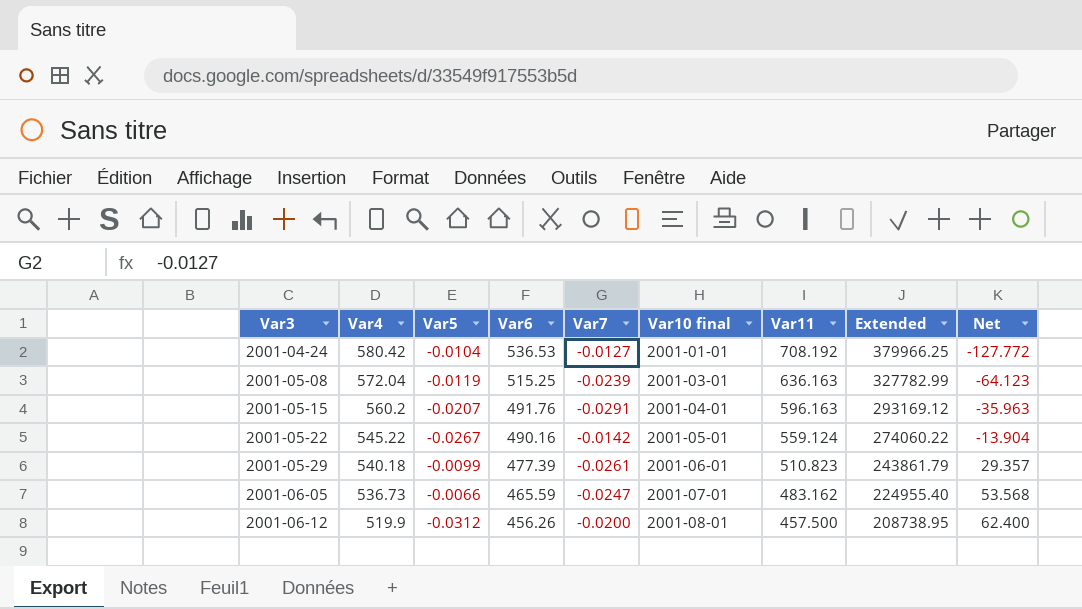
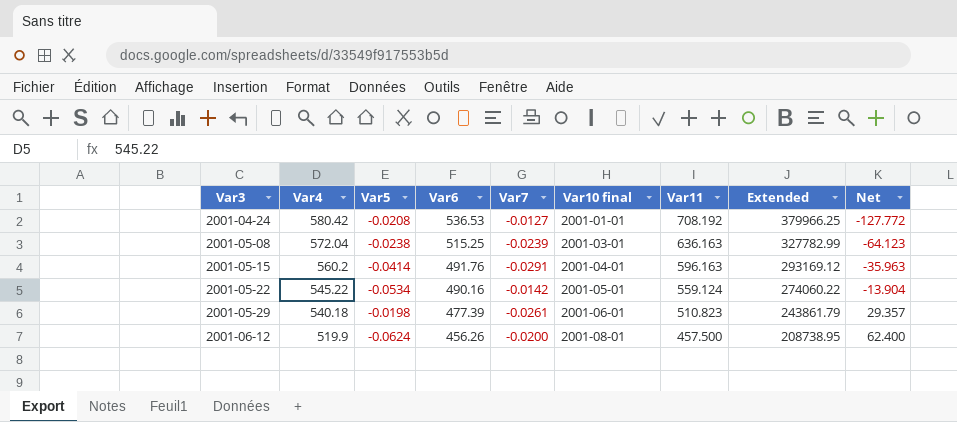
row 2001-06-05: 536.73 | -0.0066 | 465.59 | -0.0247 | 2001-07-01 | 483.162 | 224955.40 | 53.568 -> none
2001-04-24 | Var5: -0.0104 -> -0.0208
2001-05-08 | Var5: -0.0119 -> -0.0238
2001-05-15 | Var5: -0.0207 -> -0.0414
2001-05-22 | Var5: -0.0267 -> -0.0534
2001-05-29 | Var5: -0.0099 -> -0.0198
2001-06-12 | Var5: -0.0312 -> -0.0624

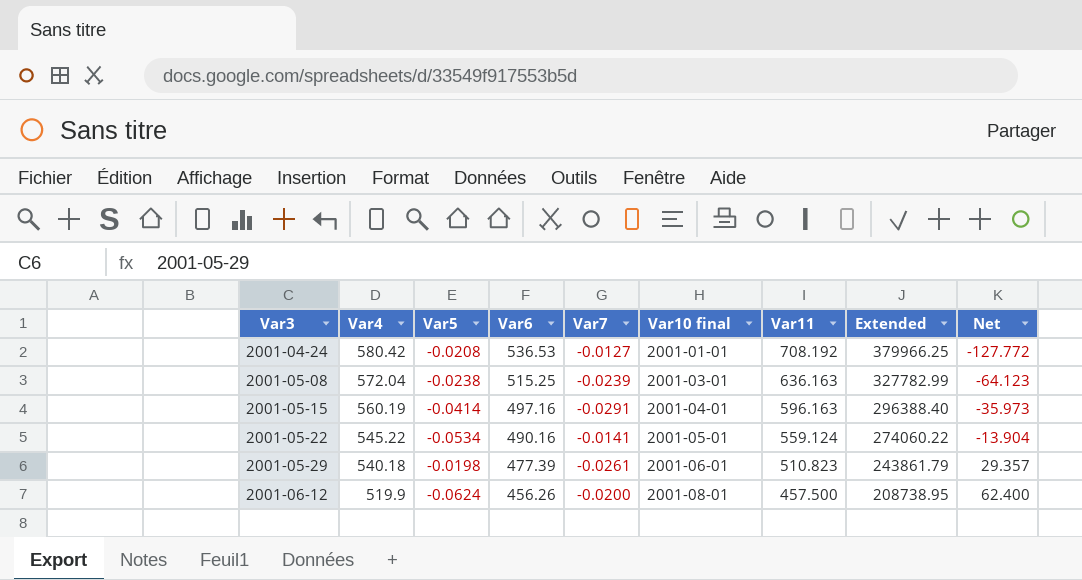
2001-05-15 | Var4: 560.2 -> 560.19
2001-05-15 | Var6: 491.76 -> 497.16
2001-05-15 | Extended: 293169.12 -> 296388.40
2001-05-15 | Net: -35.963 -> -35.973
2001-05-22 | Var7: -0.0142 -> -0.0141

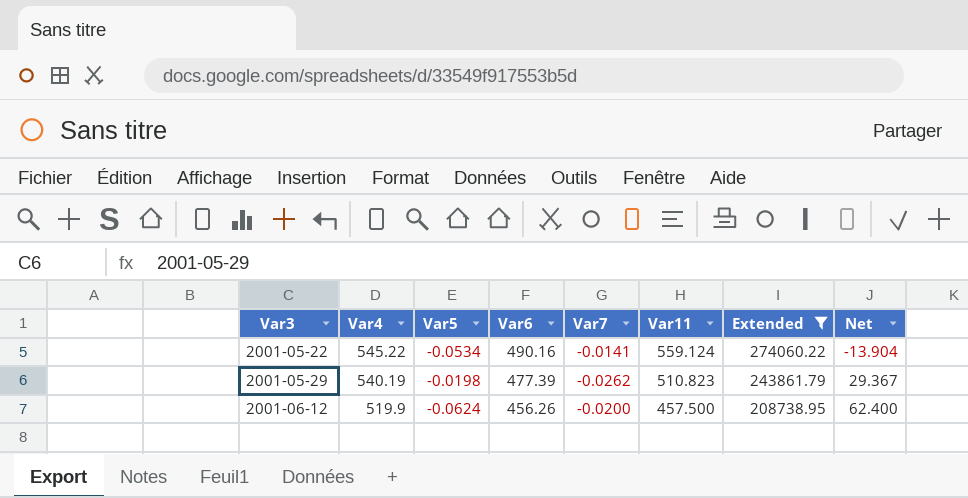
filter: none -> Extended <= 274060.22
column Var10 final | position: 6 -> none
2001-05-29 | Var4: 540.18 -> 540.19
2001-05-29 | Var7: -0.0261 -> -0.0262
2001-05-29 | Net: 29.357 -> 29.367

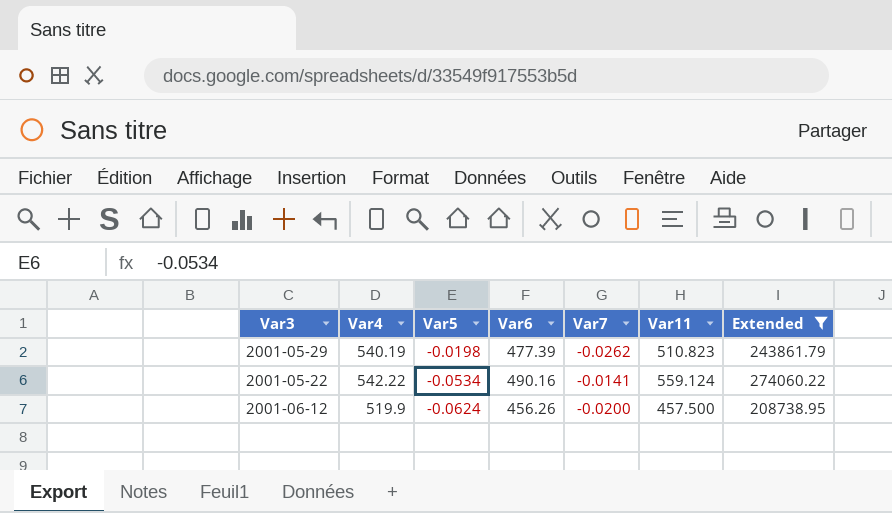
row order: Var3 ascending -> Var5 descending
column Net | formula: [Var4] - [Var11] -> none
2001-05-22 | Var4: 545.22 -> 542.22

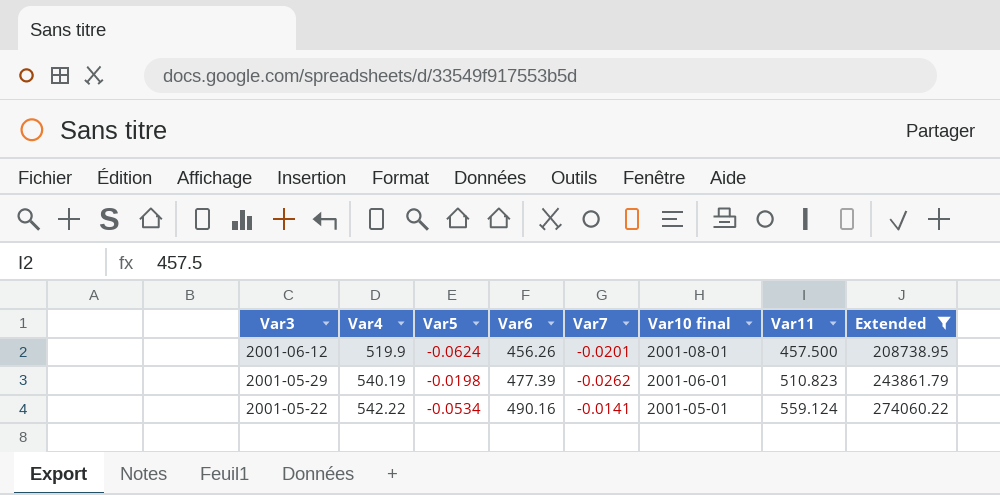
row order: Var5 descending -> Var3 descending
column Var10 final | position: none -> 6
2001-06-12 | Var7: -0.0200 -> -0.0201

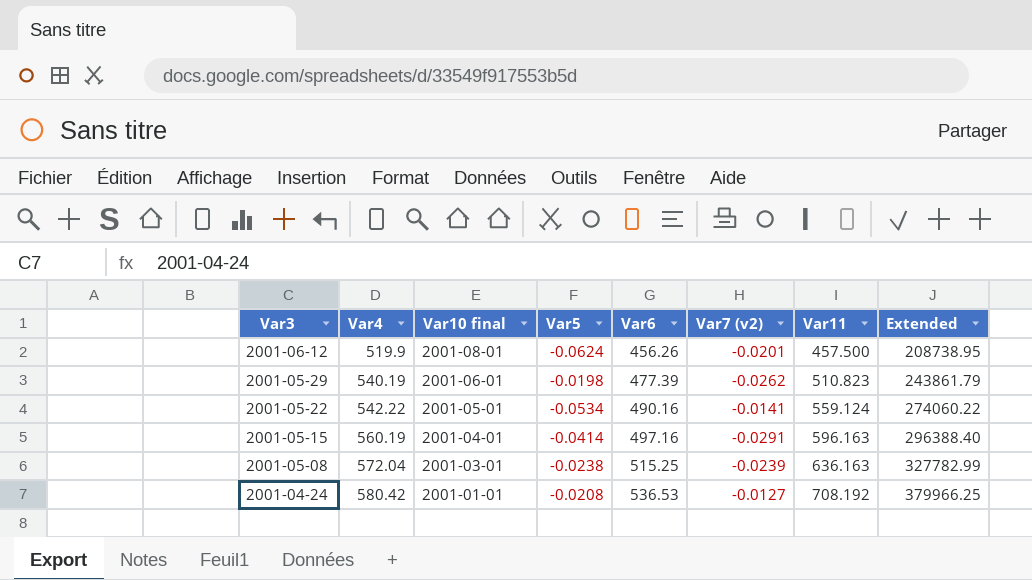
filter: Extended <= 274060.22 -> none
column Var10 final | position: 6 -> 3
column name: Var7 -> Var7 (v2)

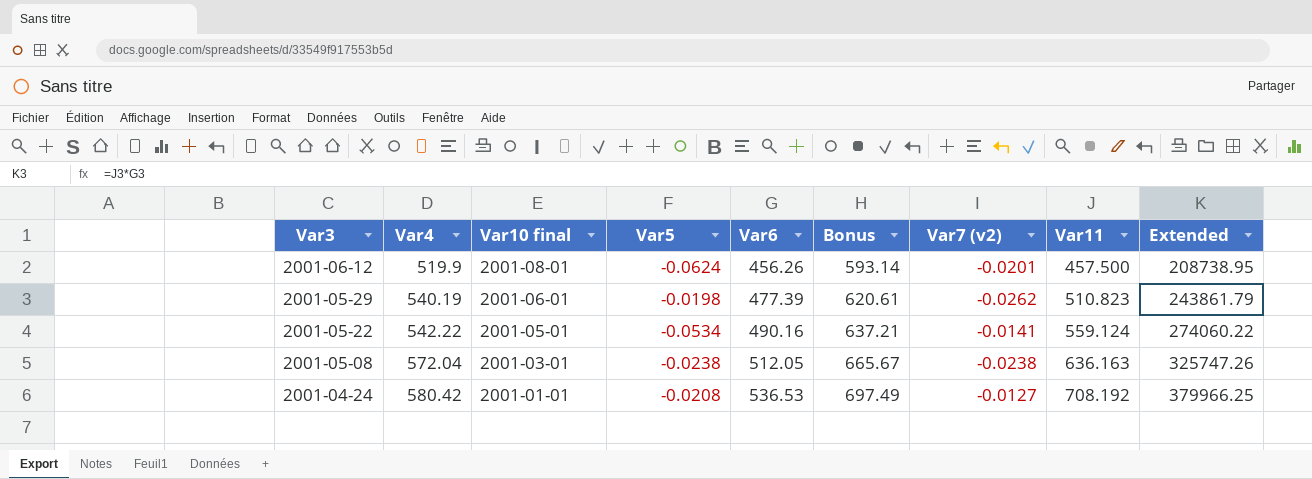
column Bonus | formula: none -> [Var6] * 1.3
row 2001-05-15: 560.19 | 2001-04-01 | -0.0414 | 497.16 | -0.0291 | 596.163 | 296388.40 -> none
2001-05-08 | Var6: 515.25 -> 512.05
2001-05-08 | Var7 (v2): -0.0239 -> -0.0238
2001-05-08 | Extended: 327782.99 -> 325747.26

